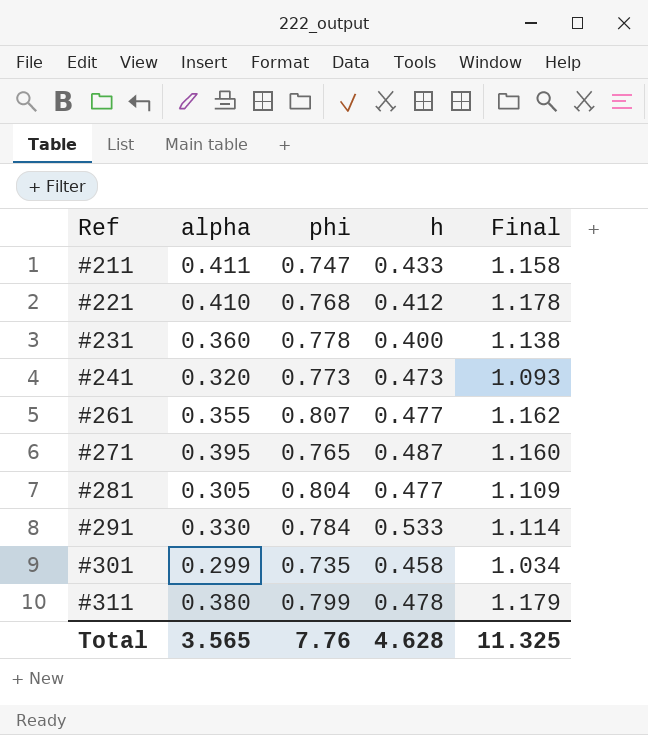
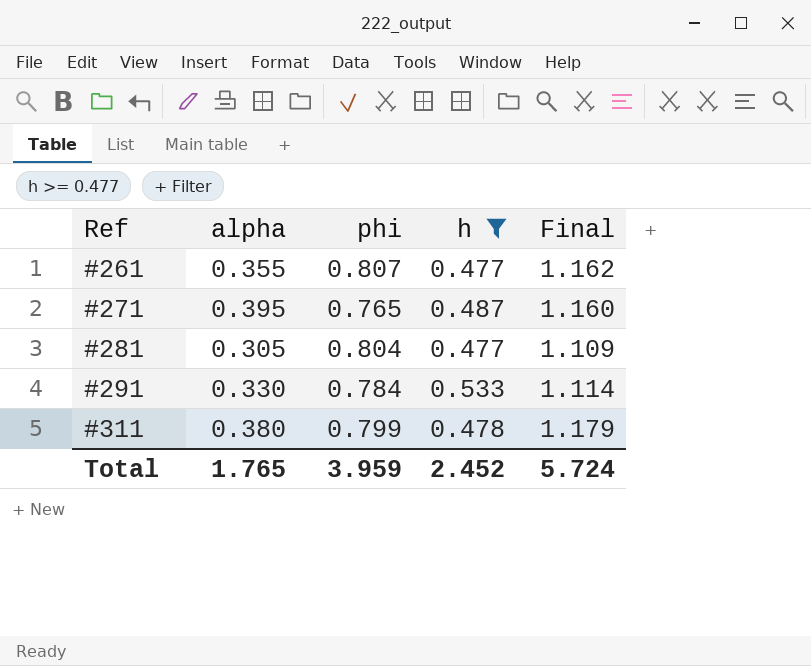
filter: none -> h >= 0.477
Total | alpha: 3.565 -> 1.765
Total | phi: 7.76 -> 3.959
Total | h: 4.628 -> 2.452
Total | Final: 11.325 -> 5.724

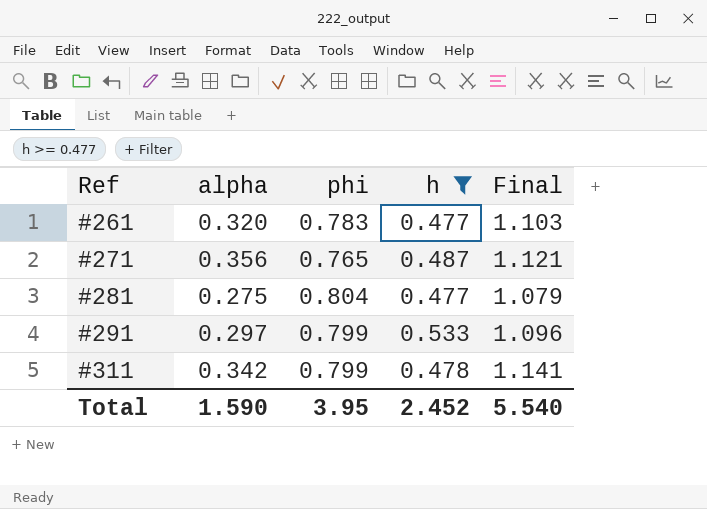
#261 | alpha: 0.355 -> 0.320
#261 | phi: 0.807 -> 0.783
#261 | Final: 1.162 -> 1.103
#271 | alpha: 0.395 -> 0.356
#271 | Final: 1.160 -> 1.121
#281 | alpha: 0.305 -> 0.275
#281 | Final: 1.109 -> 1.079
#291 | alpha: 0.330 -> 0.297
#291 | phi: 0.784 -> 0.799
#291 | Final: 1.114 -> 1.096
#311 | alpha: 0.380 -> 0.342
#311 | Final: 1.179 -> 1.141
Total | alpha: 1.765 -> 1.590
Total | phi: 3.959 -> 3.95
Total | Final: 5.724 -> 5.540

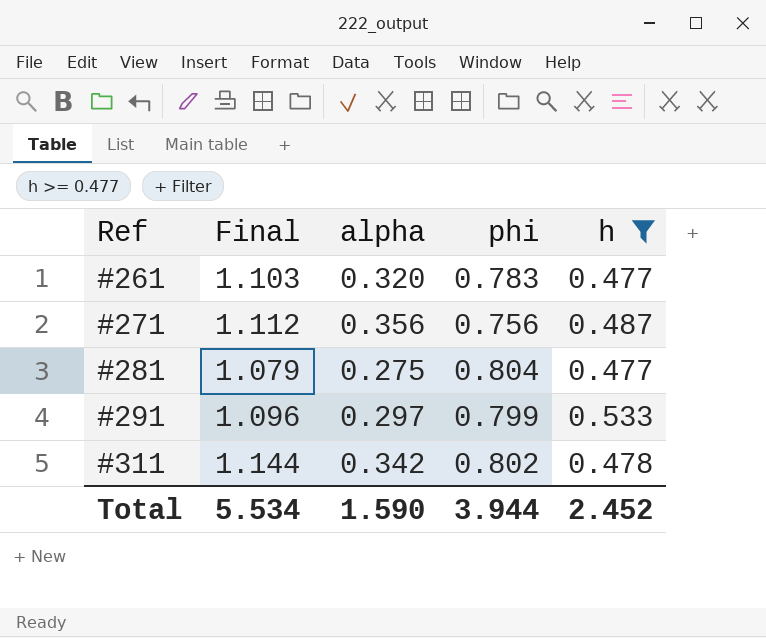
column Final | position: 5 -> 2
#271 | Final: 1.121 -> 1.112
#271 | phi: 0.765 -> 0.756
#311 | Final: 1.141 -> 1.144
#311 | phi: 0.799 -> 0.802
Total | Final: 5.540 -> 5.534
Total | phi: 3.95 -> 3.944

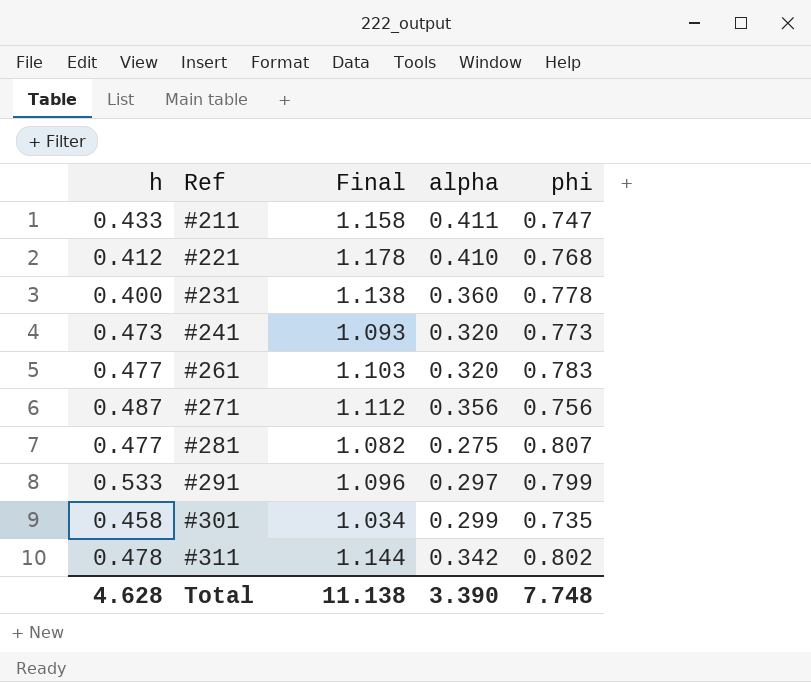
filter: h >= 0.477 -> none
column h | position: 5 -> 1
#281 | Final: 1.079 -> 1.082
#281 | phi: 0.804 -> 0.807
Total | h: 2.452 -> 4.628
Total | Final: 5.534 -> 11.138
Total | alpha: 1.590 -> 3.390
Total | phi: 3.944 -> 7.748

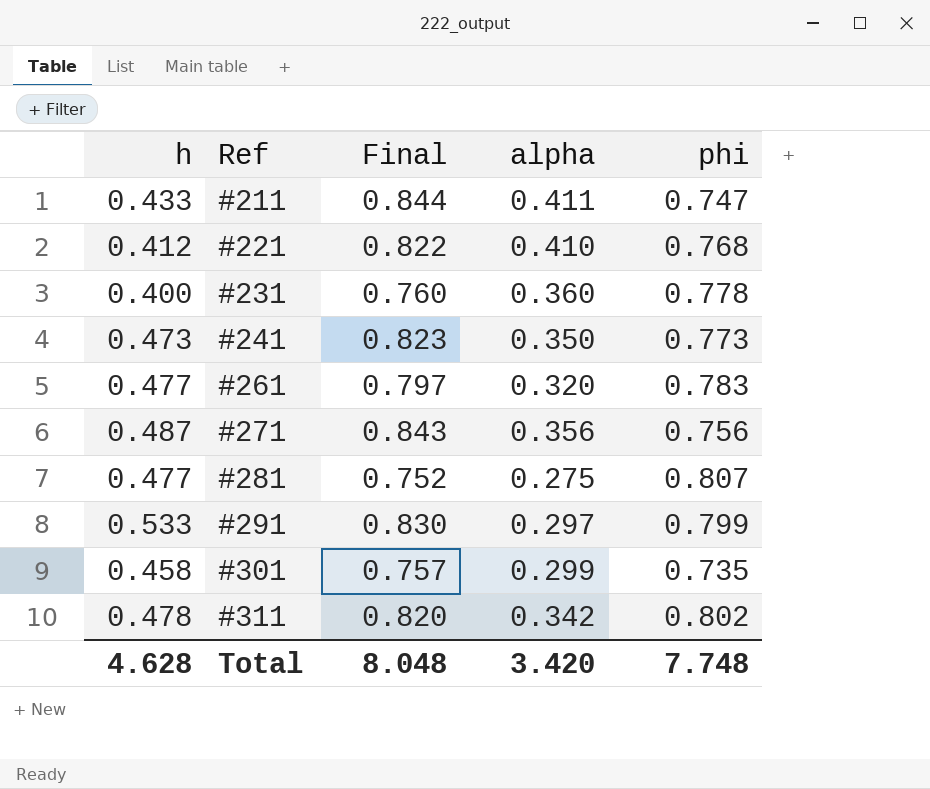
column Final | formula: [alpha] + [phi] -> [h] + [alpha]
#241 | alpha: 0.320 -> 0.350
Total | Final: 11.138 -> 8.048
Total | alpha: 3.390 -> 3.420

